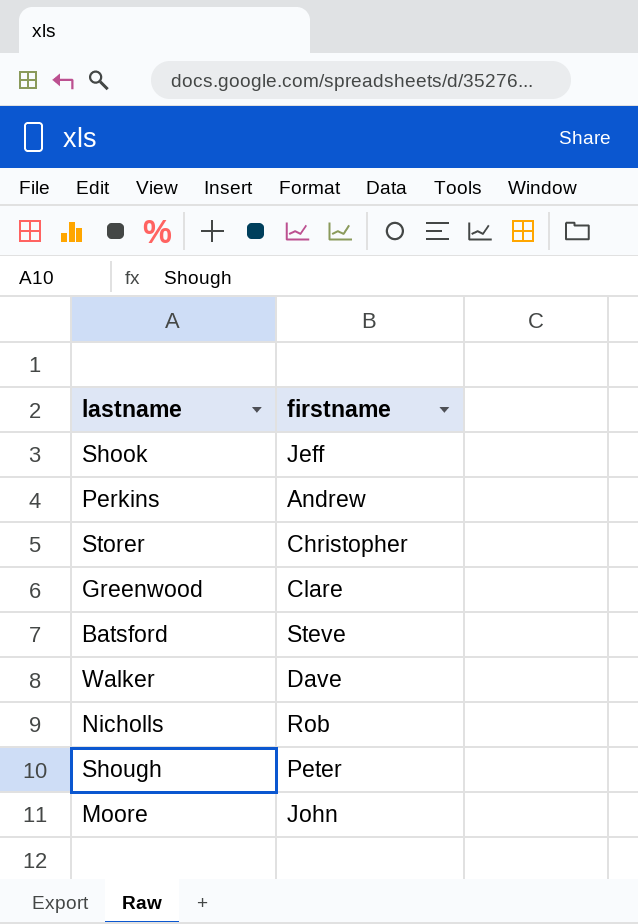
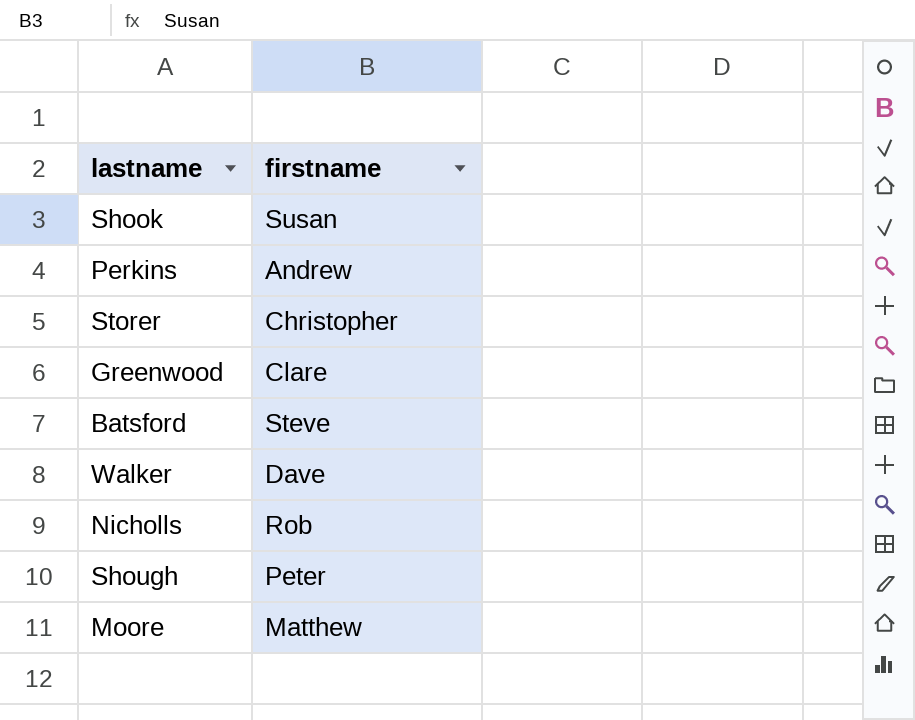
Shook | firstname: Jeff -> Susan
Moore | firstname: John -> Matthew

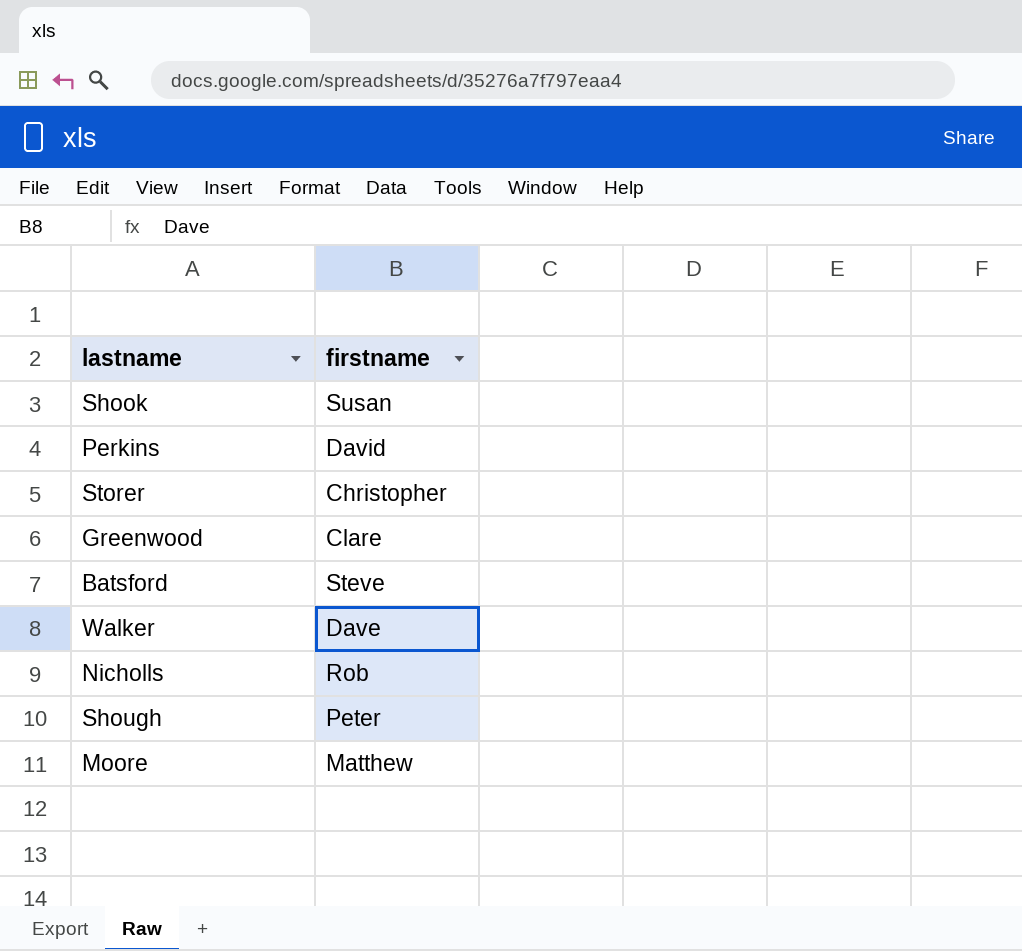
Perkins | firstname: Andrew -> David

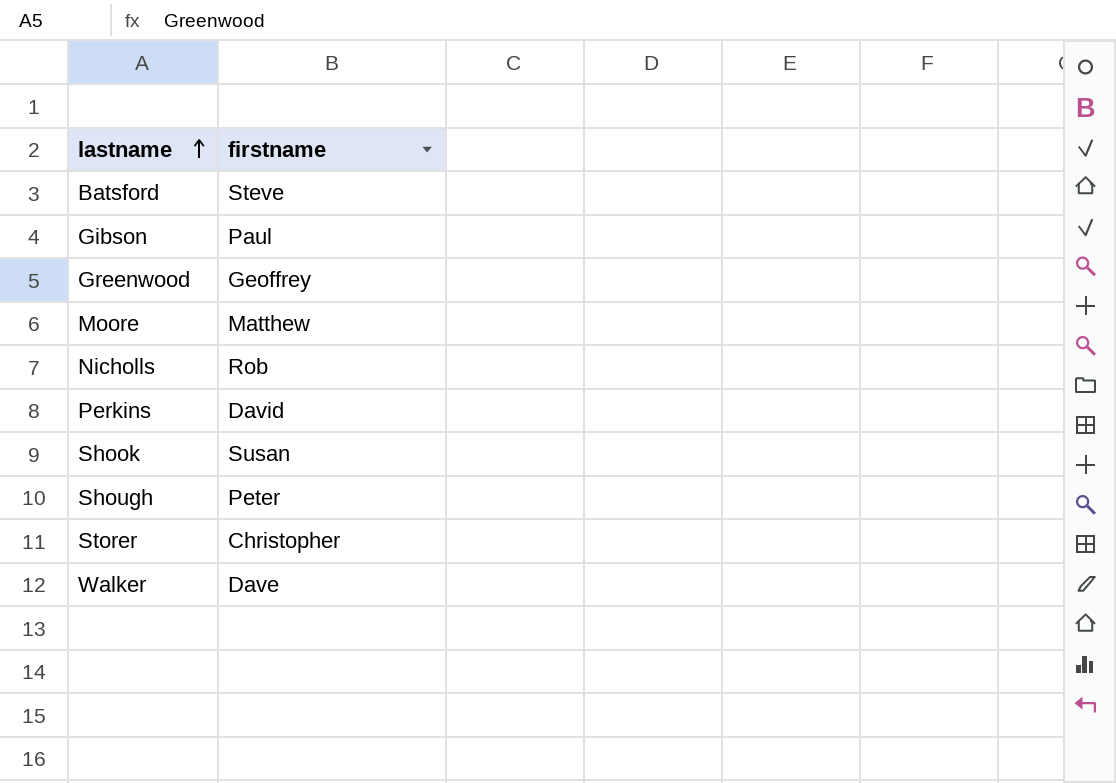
row order: none -> lastname ascending
row Gibson: none -> Paul
Greenwood | firstname: Clare -> Geoffrey

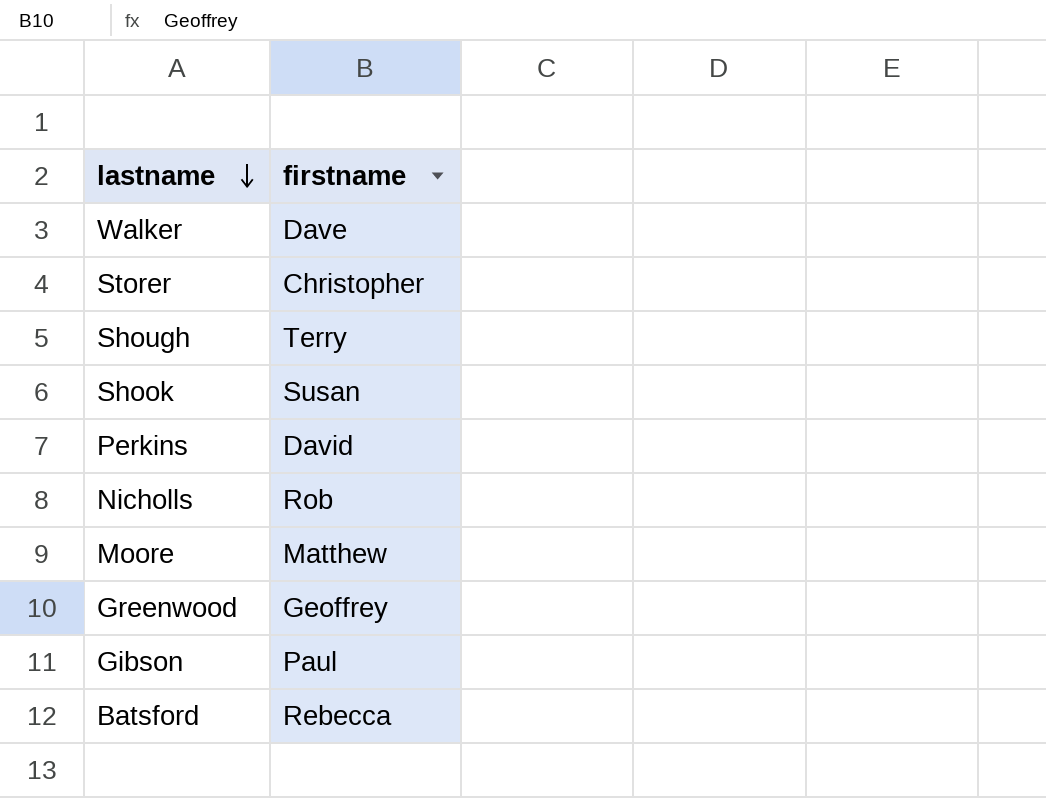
row order: lastname ascending -> lastname descending
Shough | firstname: Peter -> Terry
Batsford | firstname: Steve -> Rebecca

